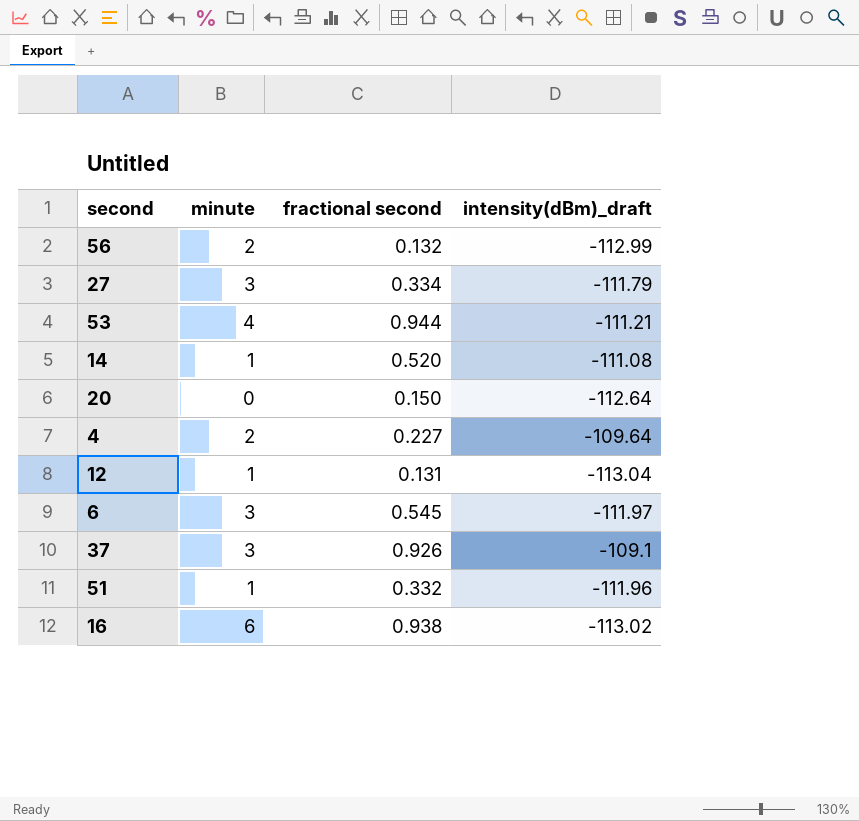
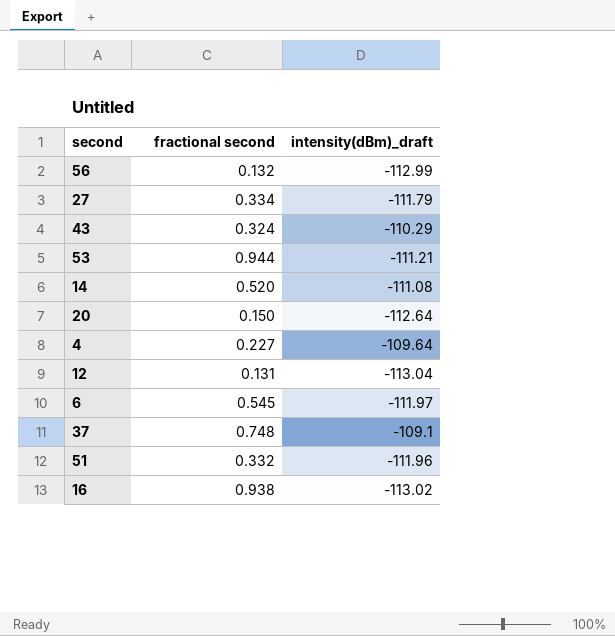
column minute | position: 2 -> none
row 43: none -> 0.324 | -110.29
37 | fractional second: 0.926 -> 0.748

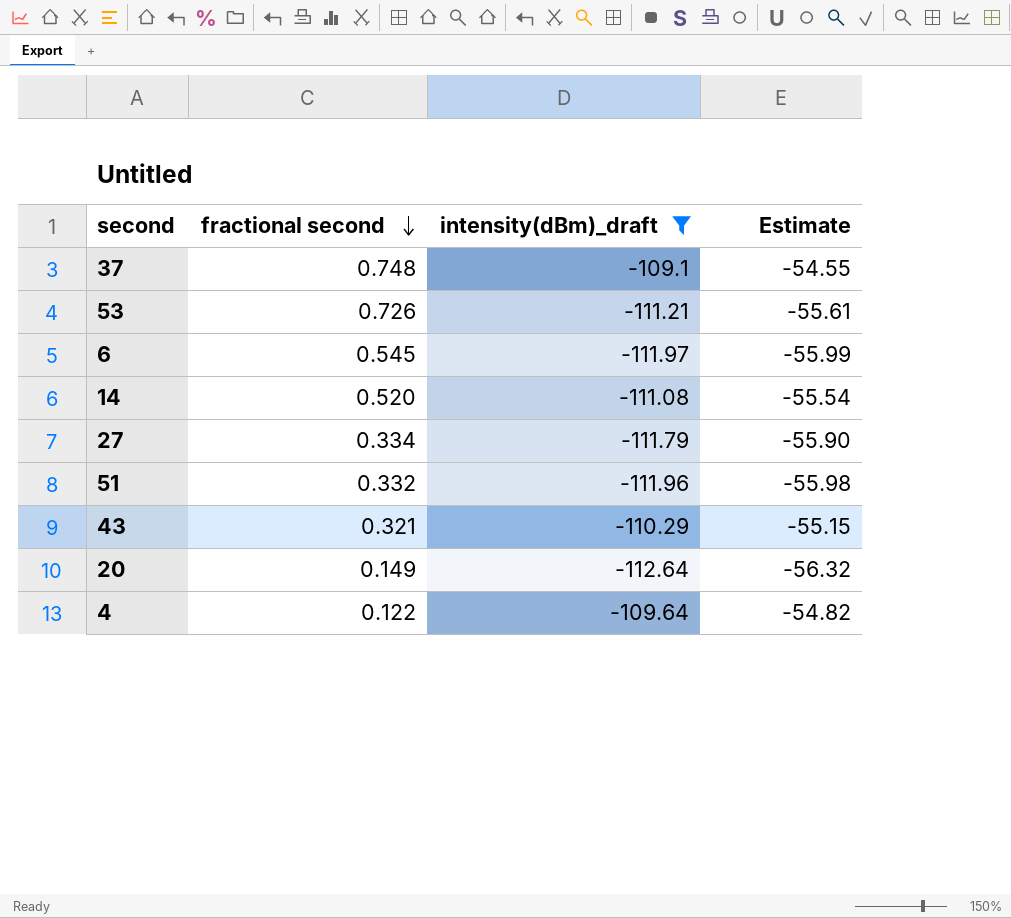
filter: none -> intensity(dBm)_draft >= -112.64
row order: none -> fractional second descending
column Estimate | formula: none -> [intensity(dBm)_draft] * 0.5
53 | fractional second: 0.944 -> 0.726
43 | fractional second: 0.324 -> 0.321
20 | fractional second: 0.150 -> 0.149
4 | fractional second: 0.227 -> 0.122

